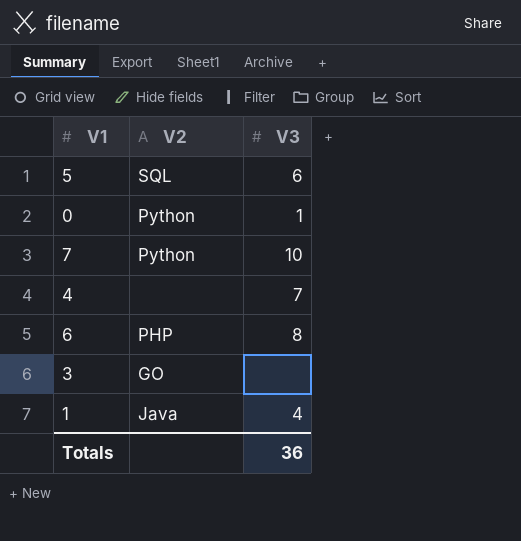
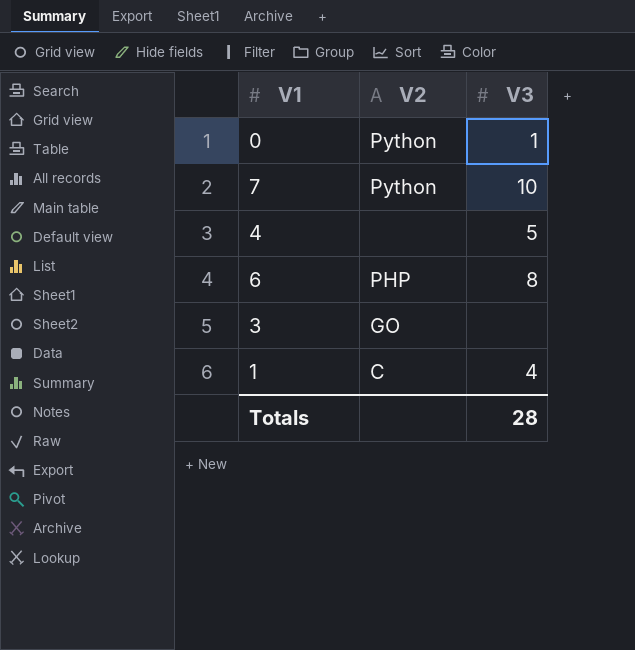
row 5: SQL | 6 -> none
4 | V3: 7 -> 5
1 | V2: Java -> C
Totals | V3: 36 -> 28

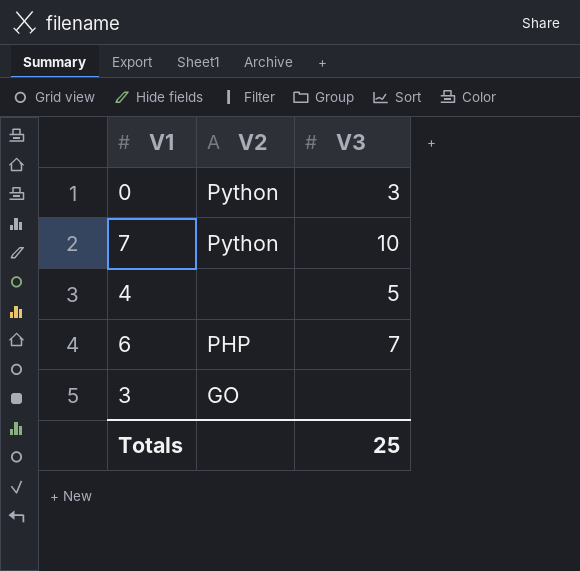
row 1: C | 4 -> none
0 | V3: 1 -> 3
6 | V3: 8 -> 7
Totals | V3: 28 -> 25

